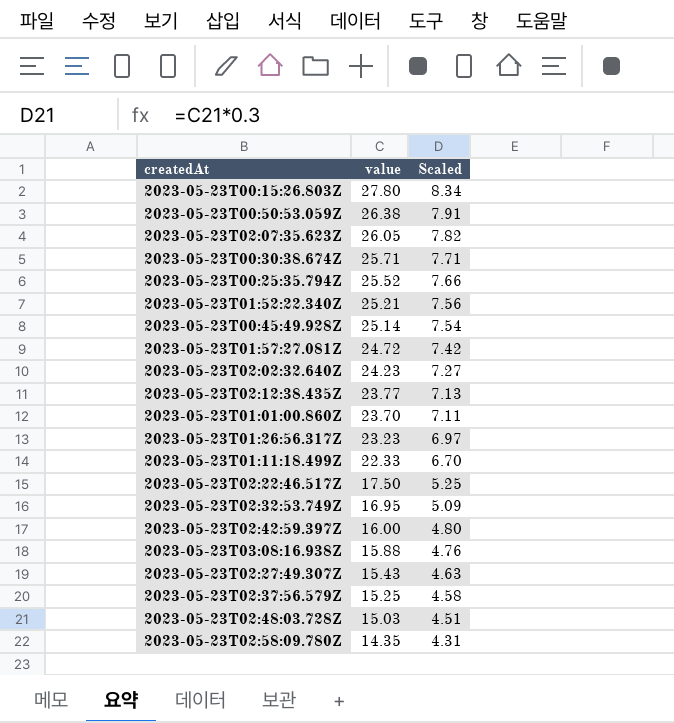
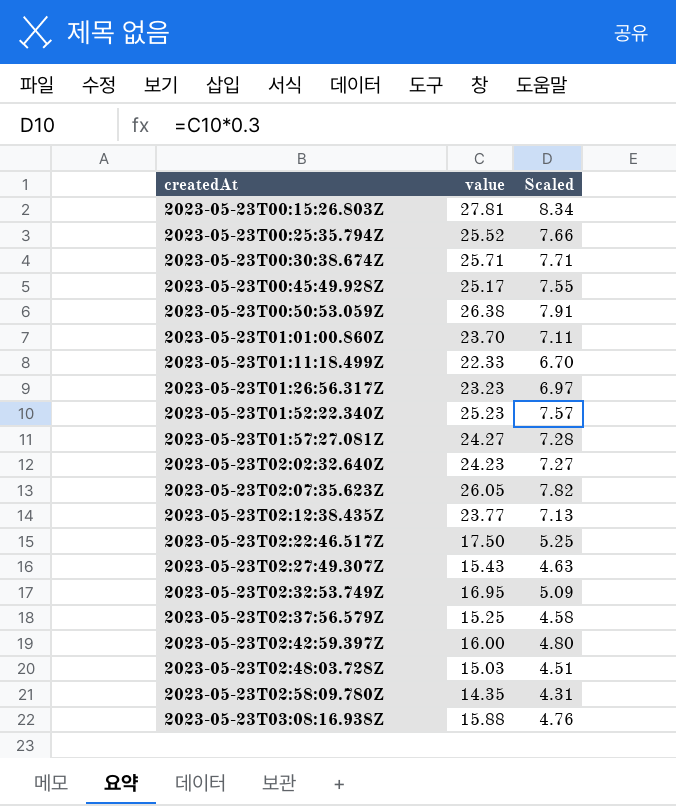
row order: value descending -> createdAt ascending
2023-05-23T00:15:26.803Z | value: 27.80 -> 27.81
2023-05-23T00:45:49.928Z | value: 25.14 -> 25.17
2023-05-23T00:45:49.928Z | Scaled: 7.54 -> 7.55
2023-05-23T01:52:22.340Z | value: 25.21 -> 25.23
2023-05-23T01:52:22.340Z | Scaled: 7.56 -> 7.57
2023-05-23T01:57:27.081Z | value: 24.72 -> 24.27
2023-05-23T01:57:27.081Z | Scaled: 7.42 -> 7.28

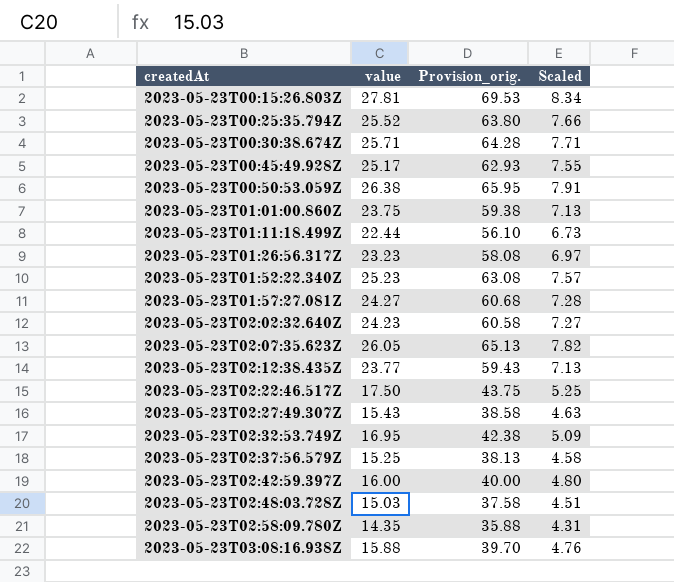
column Provision_orig. | formula: none -> [value] * 2.5
2023-05-23T01:01:00.860Z | value: 23.70 -> 23.75
2023-05-23T01:01:00.860Z | Scaled: 7.11 -> 7.13
2023-05-23T01:11:18.499Z | value: 22.33 -> 22.44
2023-05-23T01:11:18.499Z | Scaled: 6.70 -> 6.73

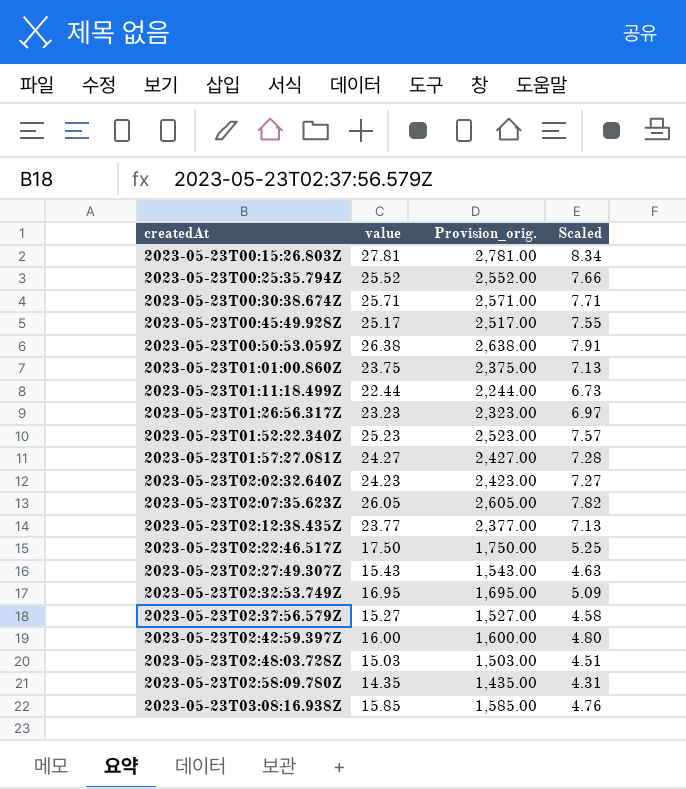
column Provision_orig. | formula: [value] * 2.5 -> [value] * 100
2023-05-23T02:37:56.579Z | value: 15.25 -> 15.27
2023-05-23T03:08:16.938Z | value: 15.88 -> 15.85

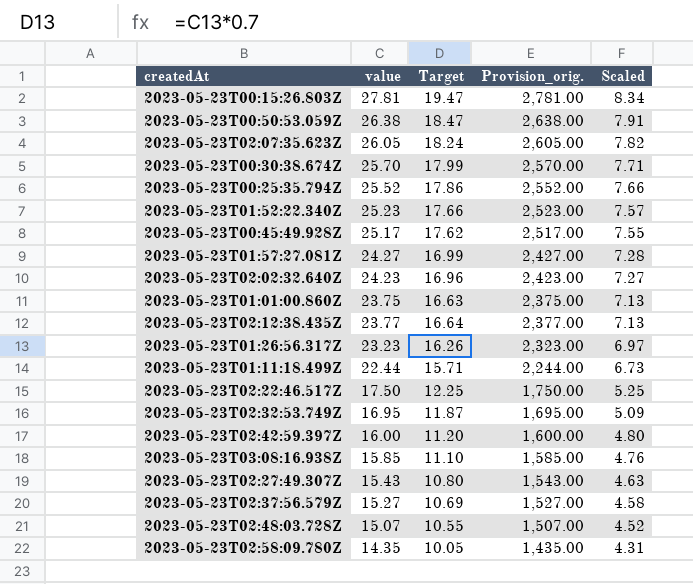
row order: createdAt ascending -> Scaled descending
column Target | formula: none -> [value] * 0.7
2023-05-23T00:30:38.674Z | value: 25.71 -> 25.70
2023-05-23T00:30:38.674Z | Provision_orig.: 2,571.00 -> 2,570.00
2023-05-23T02:48:03.728Z | value: 15.03 -> 15.07
2023-05-23T02:48:03.728Z | Provision_orig.: 1,503.00 -> 1,507.00
2023-05-23T02:48:03.728Z | Scaled: 4.51 -> 4.52

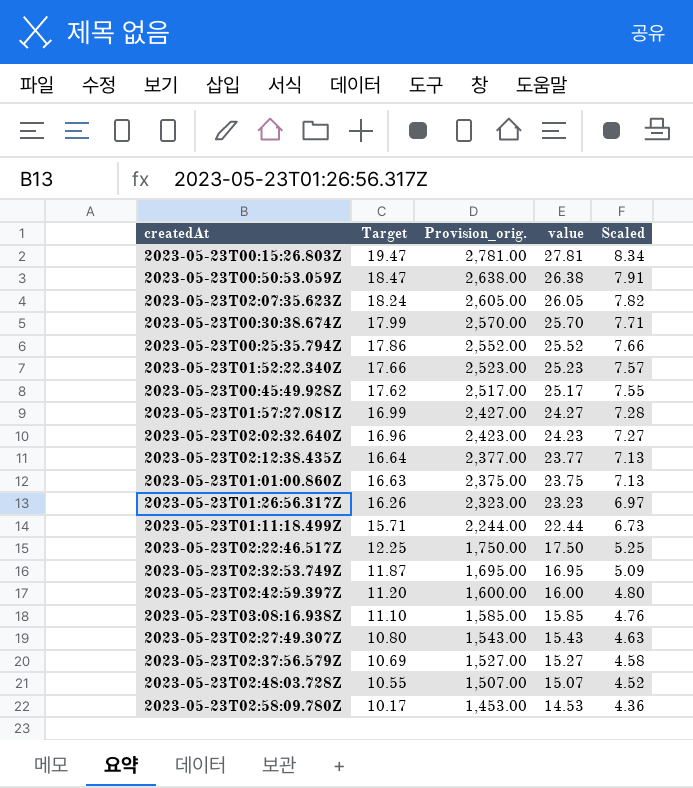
row order: Scaled descending -> Target descending
column value | position: 2 -> 4
2023-05-23T02:58:09.780Z | Target: 10.05 -> 10.17
2023-05-23T02:58:09.780Z | Provision_orig.: 1,435.00 -> 1,453.00
2023-05-23T02:58:09.780Z | value: 14.35 -> 14.53
2023-05-23T02:58:09.780Z | Scaled: 4.31 -> 4.36

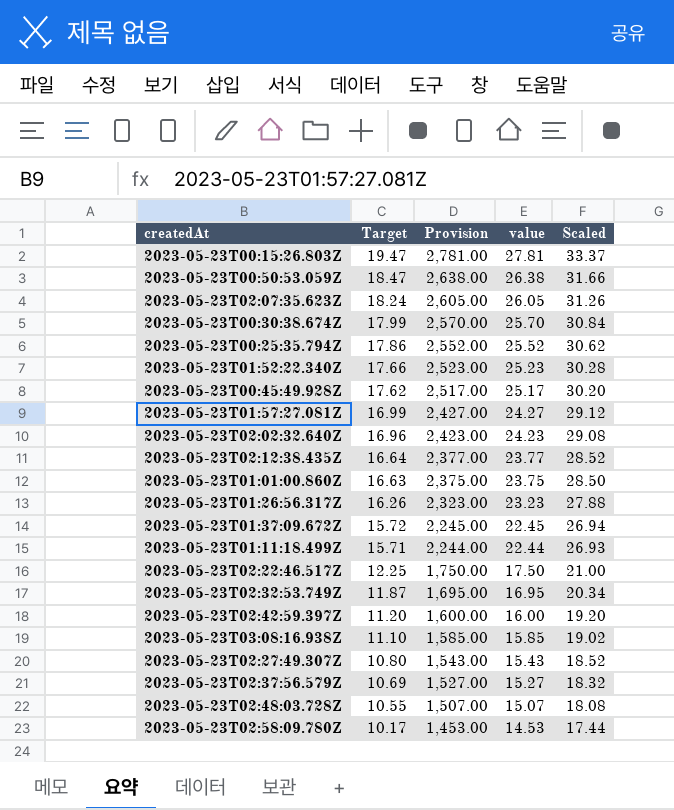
column name: Provision_orig. -> Provision
column Scaled | formula: [value] * 0.3 -> [value] * 1.2
row 2023-05-23T01:37:09.672Z: none -> 15.72 | 2,245.00 | 22.45 | 26.94

